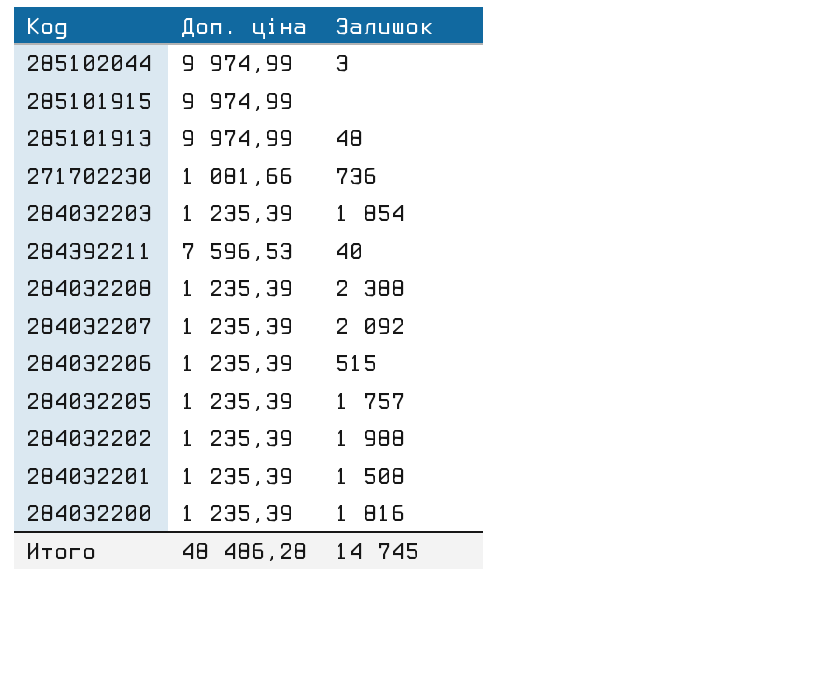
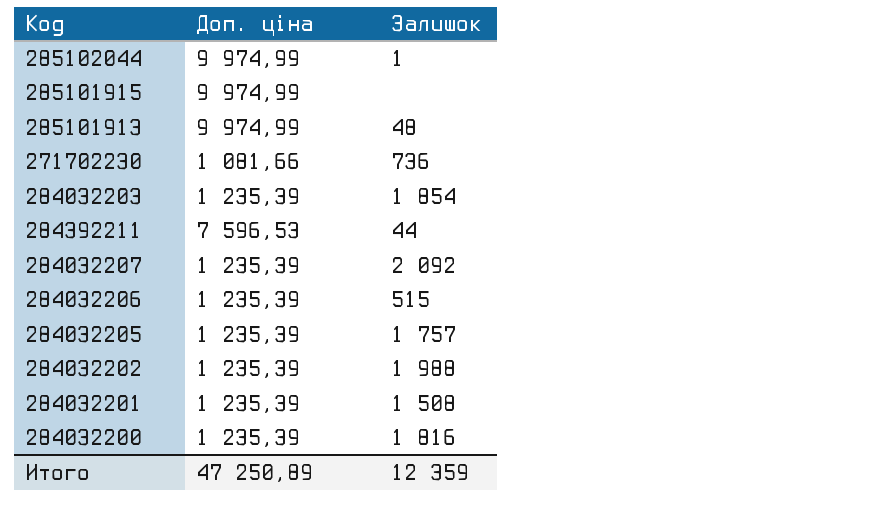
row 284032208: 1 235,39 | 2 388 -> none
285102044 | Залишок: 3 -> 1
284392211 | Залишок: 40 -> 44
Итого | Доп. ціна: 48 486,28 -> 47 250,89
Итого | Залишок: 14 745 -> 12 359

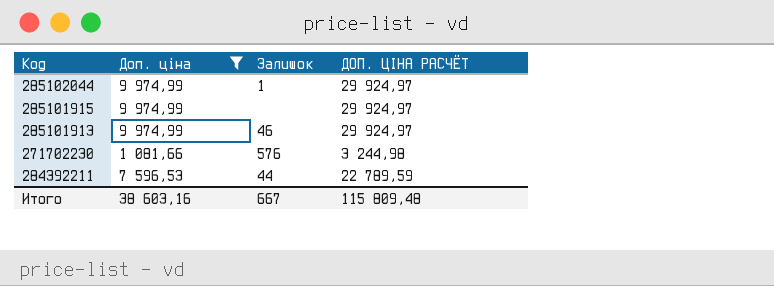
filter: none -> Доп. ціна != 1 235,39
column ДОП. ЦІНА РАСЧЁТ | formula: none -> [Доп. ціна] * 3
285101913 | Залишок: 48 -> 46
271702230 | Залишок: 736 -> 576
Итого | Доп. ціна: 47 250,89 -> 38 603,16
Итого | Залишок: 12 359 -> 667

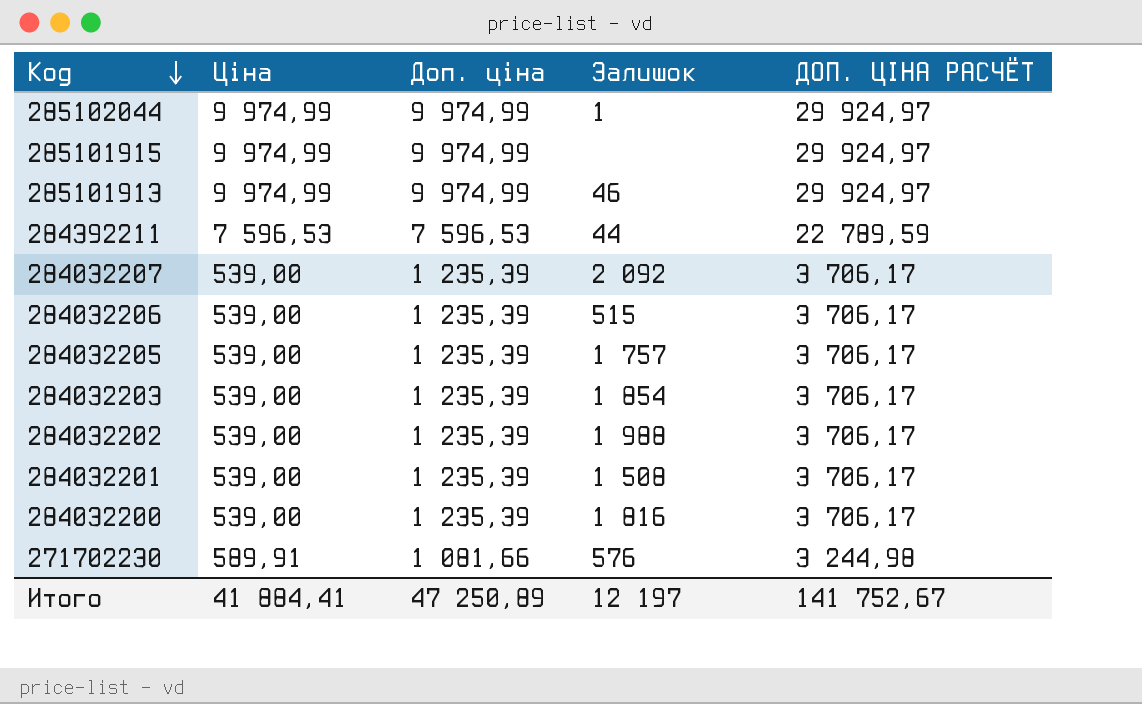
filter: Доп. ціна != 1 235,39 -> none
row order: none -> Код descending
column Ціна | position: none -> 2
Итого | Доп. ціна: 38 603,16 -> 47 250,89
Итого | Залишок: 667 -> 12 197
Итого | ДОП. ЦІНА РАСЧЁТ: 115 809,48 -> 141 752,67

